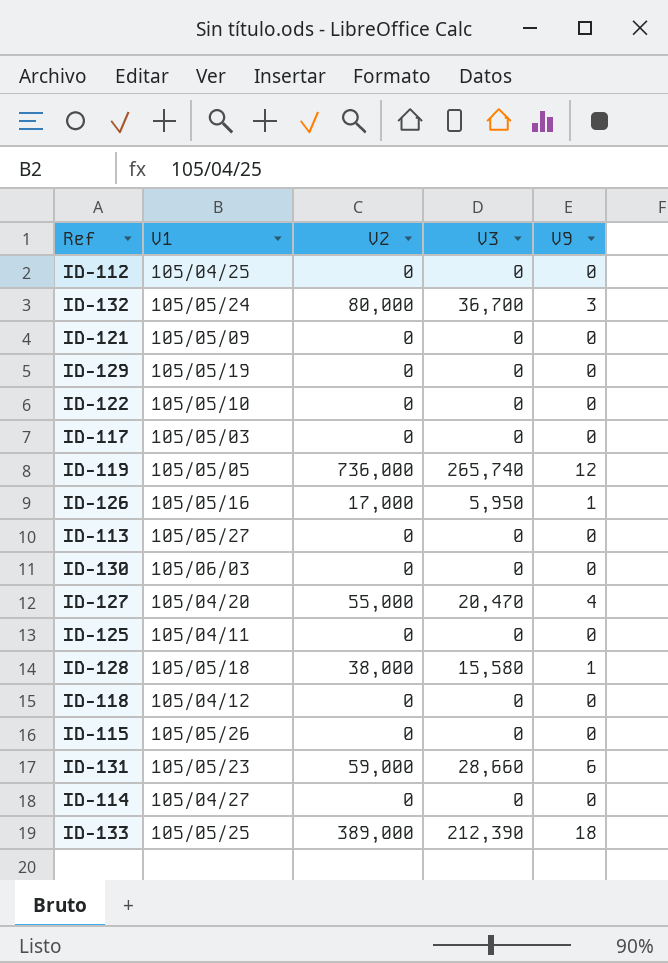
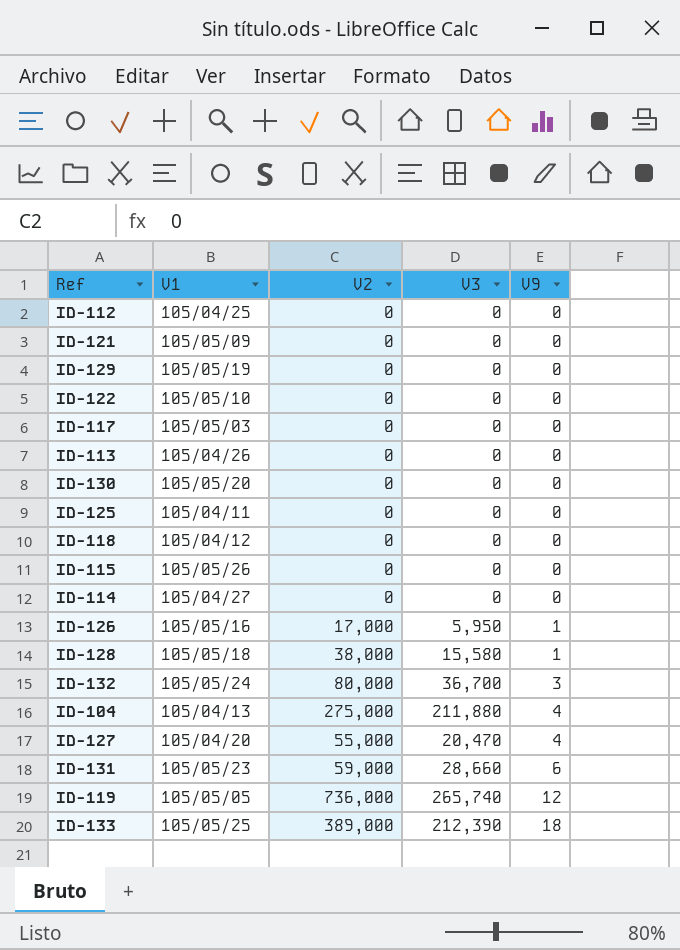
row order: none -> V9 ascending
ID-113 | V1: 105/05/27 -> 105/04/26
ID-130 | V1: 105/06/03 -> 105/05/20
row ID-104: none -> 105/04/13 | 275,000 | 211,880 | 4

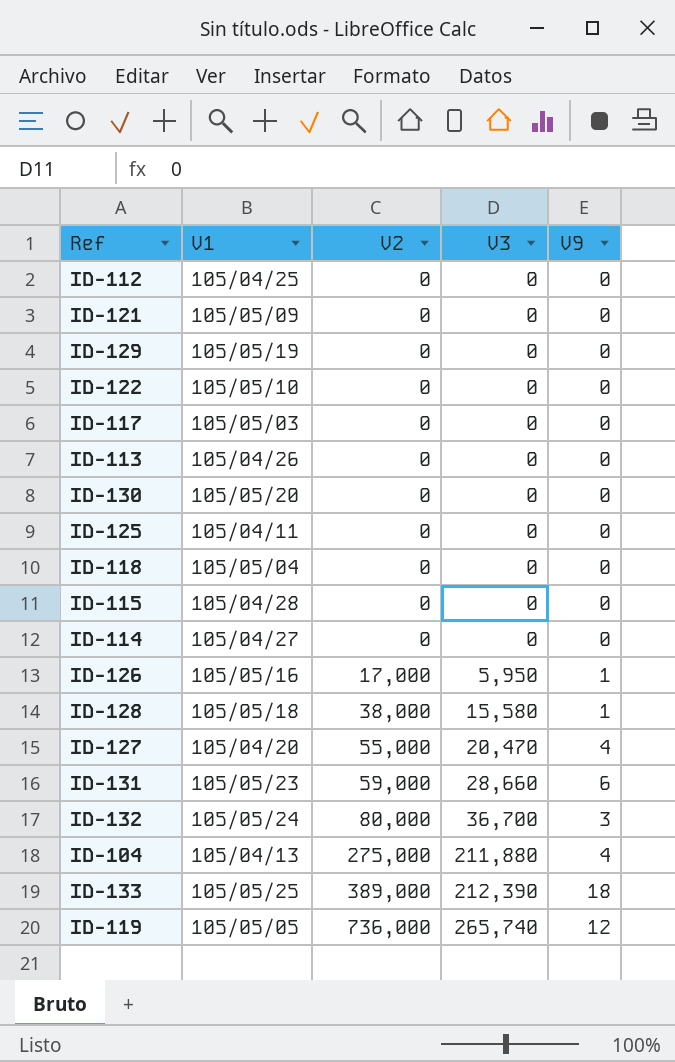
row order: V9 ascending -> V2 ascending
ID-118 | V1: 105/04/12 -> 105/05/04
ID-115 | V1: 105/05/26 -> 105/04/28

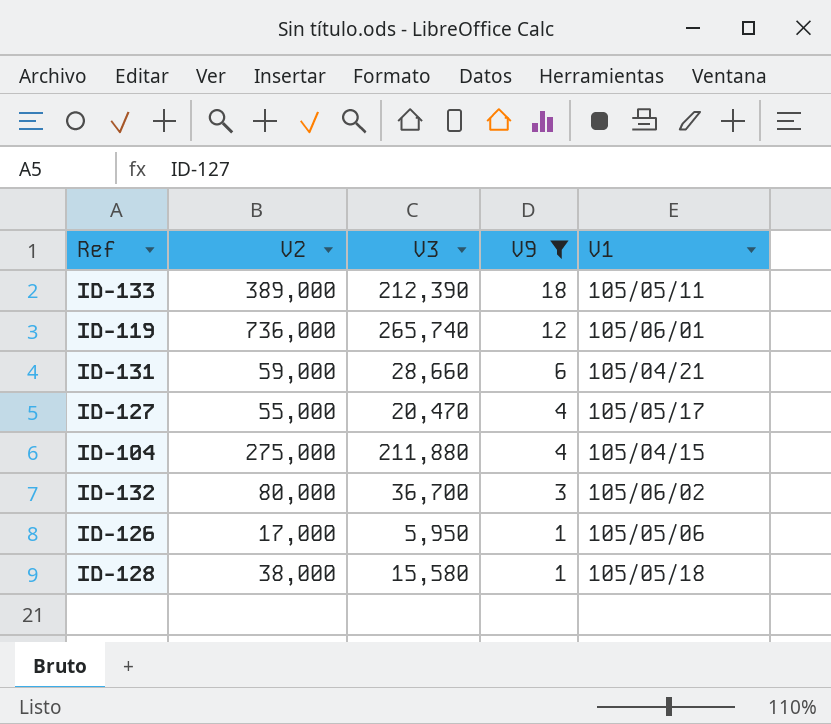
filter: none -> V9 != 0
row order: V2 ascending -> V9 descending
column V1 | position: 2 -> 5
ID-133 | V1: 105/05/25 -> 105/05/11
ID-119 | V1: 105/05/05 -> 105/06/01
ID-131 | V1: 105/05/23 -> 105/04/21
ID-127 | V1: 105/04/20 -> 105/05/17
ID-104 | V1: 105/04/13 -> 105/04/15
ID-132 | V1: 105/05/24 -> 105/06/02
ID-126 | V1: 105/05/16 -> 105/05/06

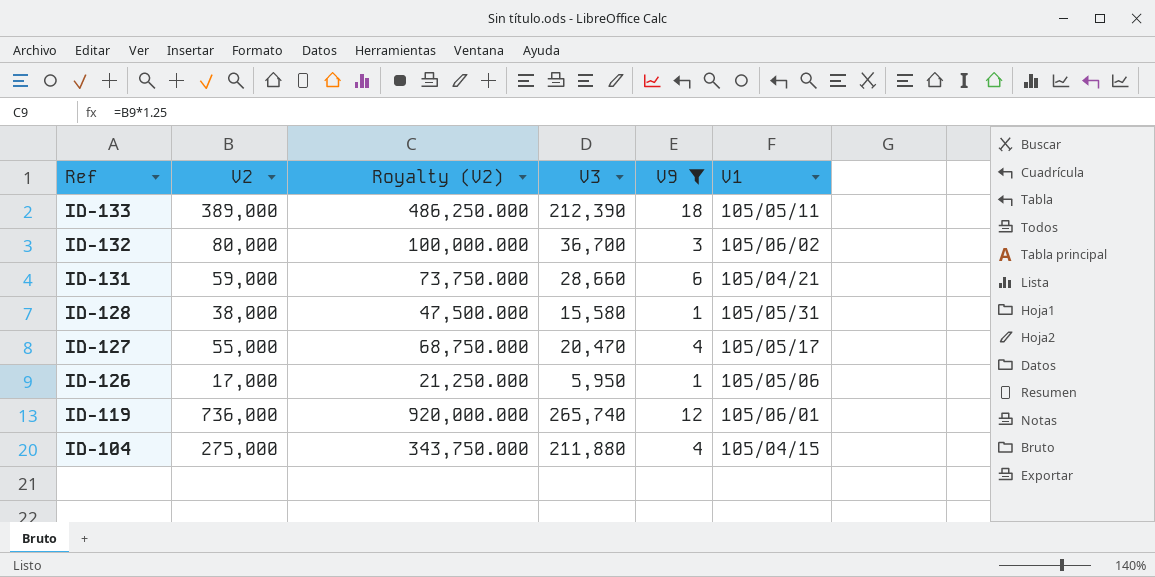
row order: V9 descending -> Ref descending
column Royalty (V2) | formula: none -> [V2] * 1.25
ID-128 | V1: 105/05/18 -> 105/05/31

